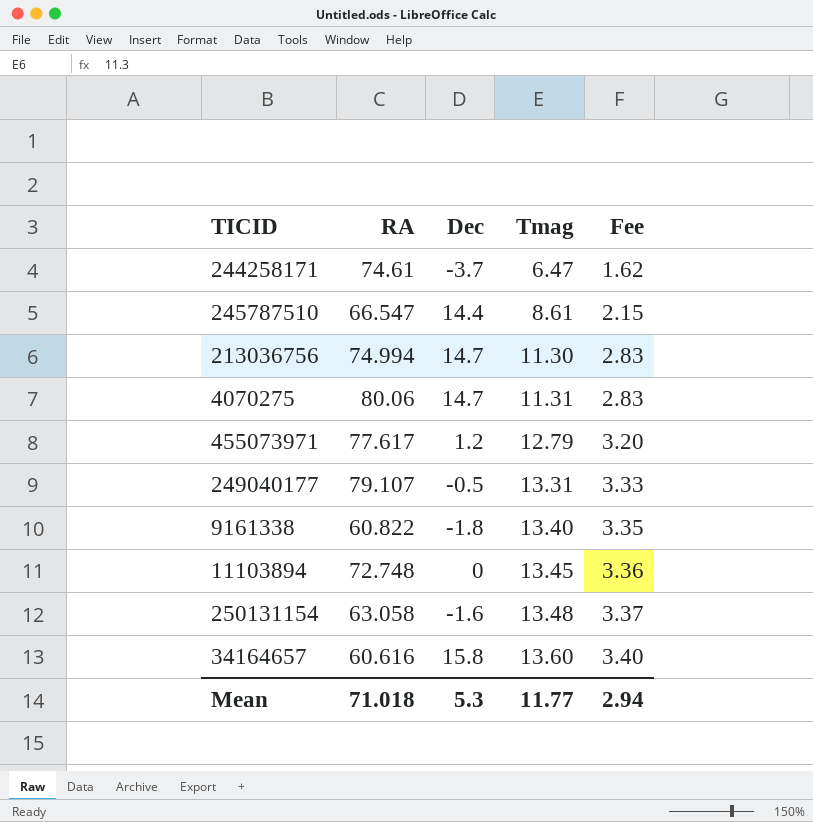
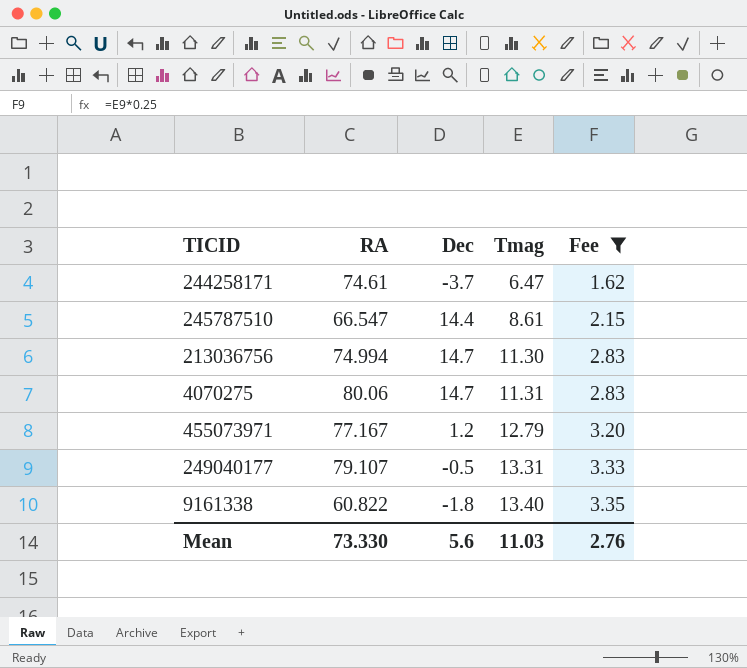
filter: none -> Fee <= 3.35
455073971 | RA: 77.617 -> 77.167
Mean | RA: 71.018 -> 73.330
Mean | Dec: 5.3 -> 5.6
Mean | Tmag: 11.77 -> 11.03
Mean | Fee: 2.94 -> 2.76

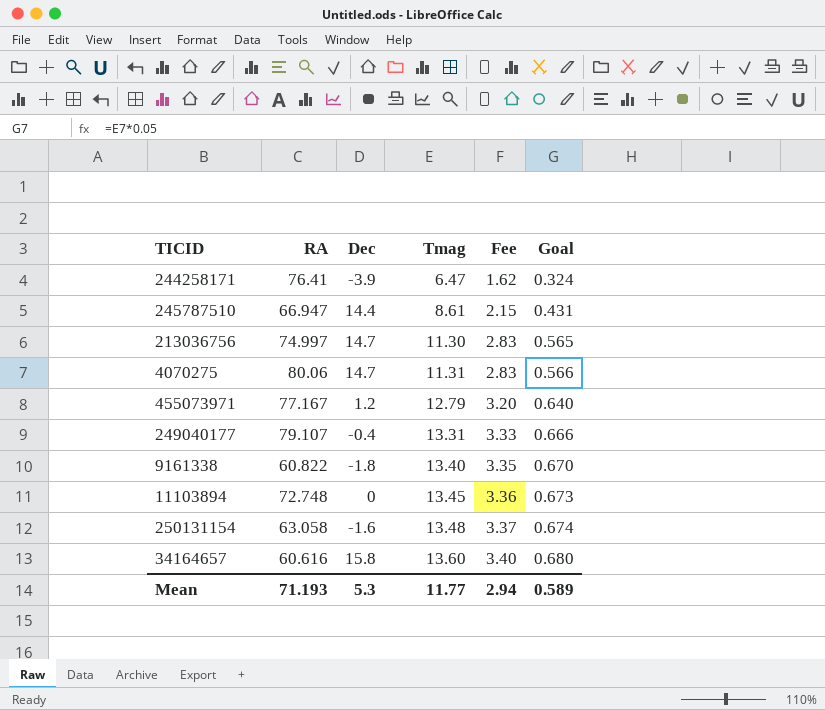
filter: Fee <= 3.35 -> none
column Goal | formula: none -> [Tmag] * 0.05
244258171 | RA: 74.61 -> 76.41
244258171 | Dec: -3.7 -> -3.9
245787510 | RA: 66.547 -> 66.947
213036756 | RA: 74.994 -> 74.997
249040177 | Dec: -0.5 -> -0.4
Mean | RA: 73.330 -> 71.193
Mean | Dec: 5.6 -> 5.3
Mean | Tmag: 11.03 -> 11.77
Mean | Fee: 2.76 -> 2.94

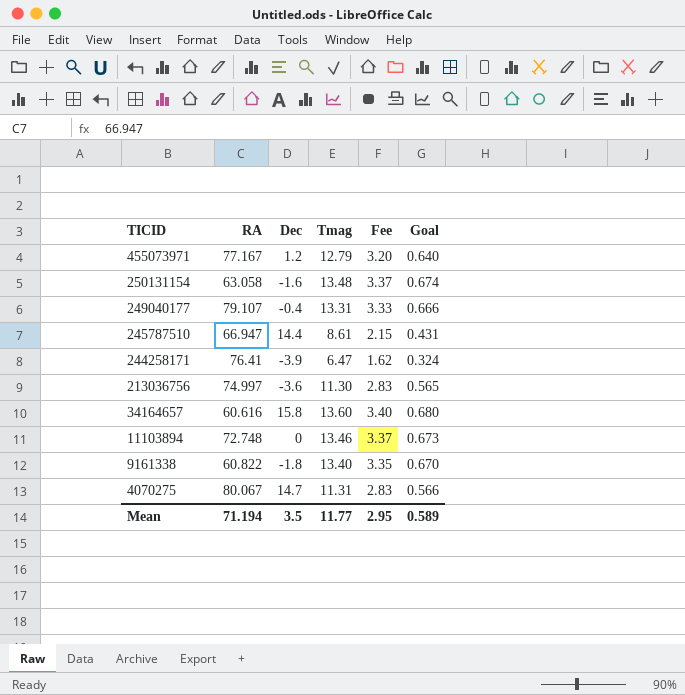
row order: Tmag ascending -> TICID descending
213036756 | Dec: 14.7 -> -3.6
11103894 | Tmag: 13.45 -> 13.46
11103894 | Fee: 3.36 -> 3.37
4070275 | RA: 80.06 -> 80.067
Mean | RA: 71.193 -> 71.194
Mean | Dec: 5.3 -> 3.5
Mean | Fee: 2.94 -> 2.95

